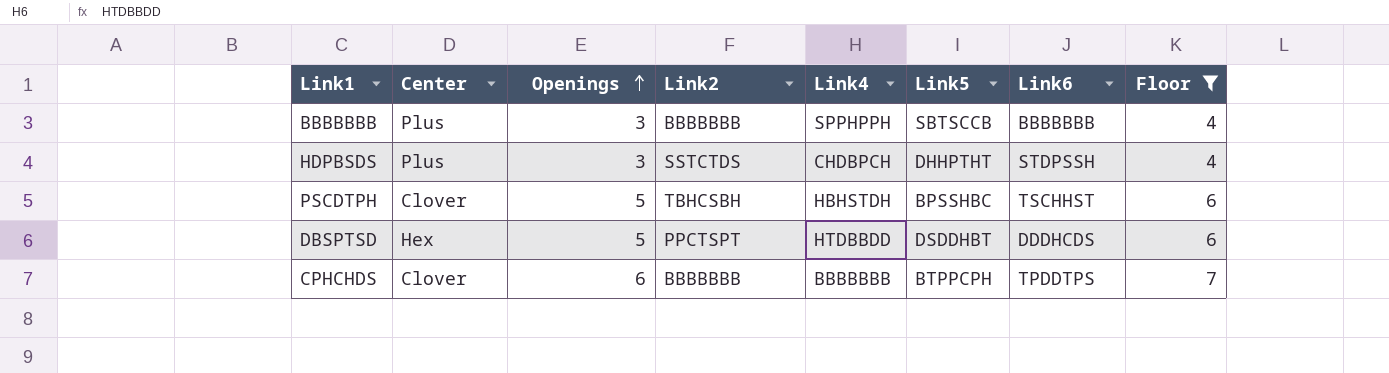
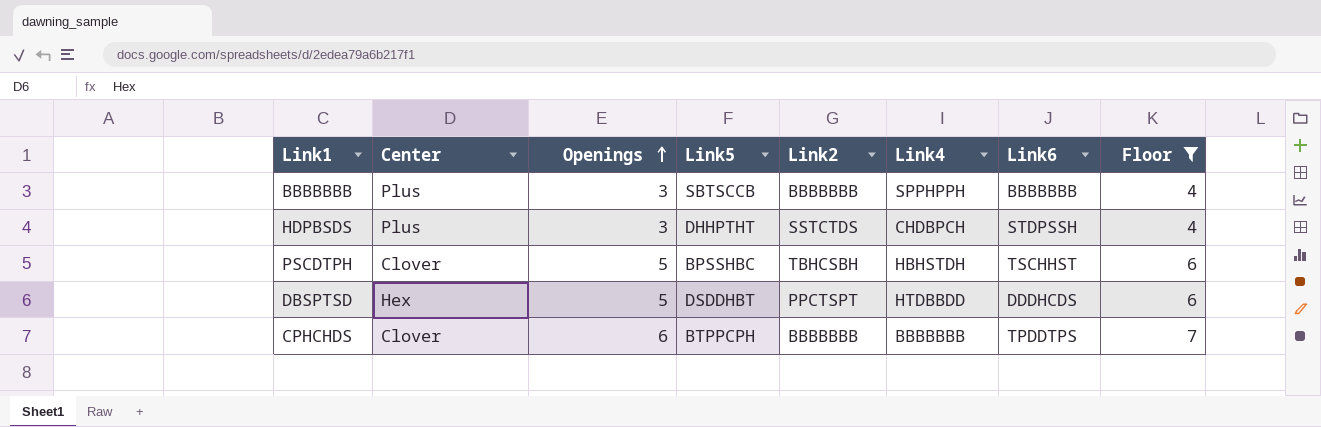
column Link5 | position: 6 -> 4

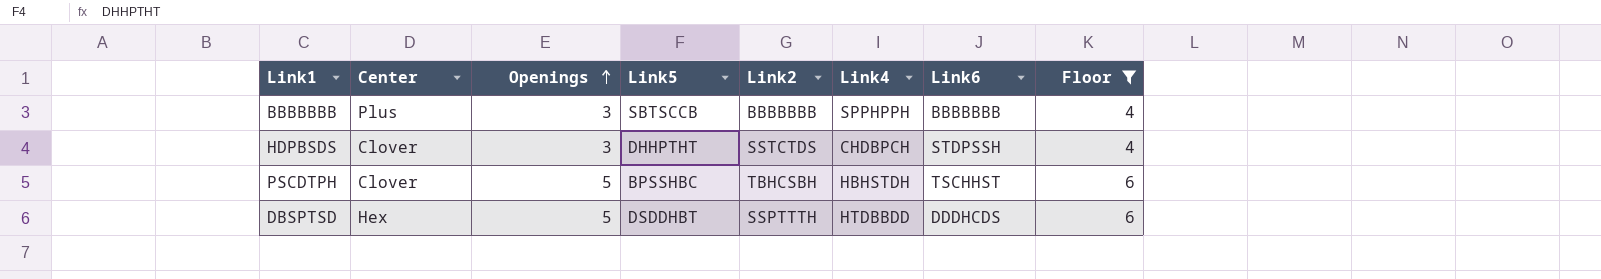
row CPHCHDS: Clover | 6 | BTPPCPH | BBBBBBB | BBBBBBB | TPDDTPS | 7 -> none
HDPBSDS | Center: Plus -> Clover
DBSPTSD | Link2: PPCTSPT -> SSPTTTH

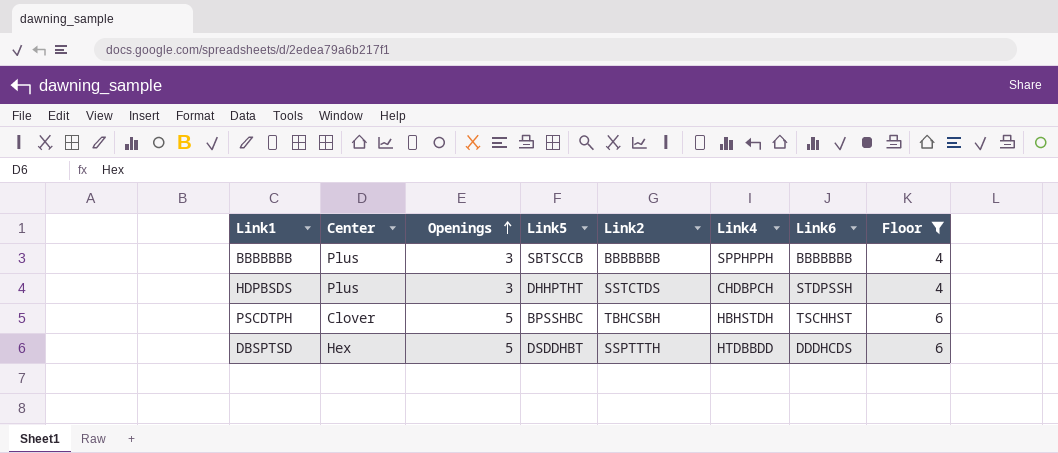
HDPBSDS | Center: Clover -> Plus

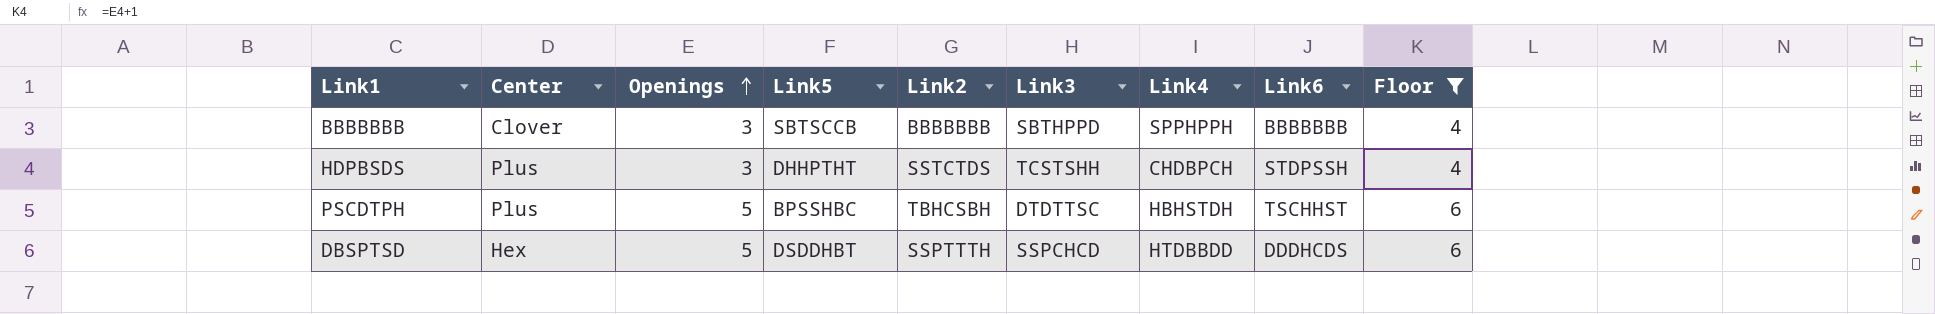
column Link3 | position: none -> 6
BBBBBBB | Center: Plus -> Clover
PSCDTPH | Center: Clover -> Plus

